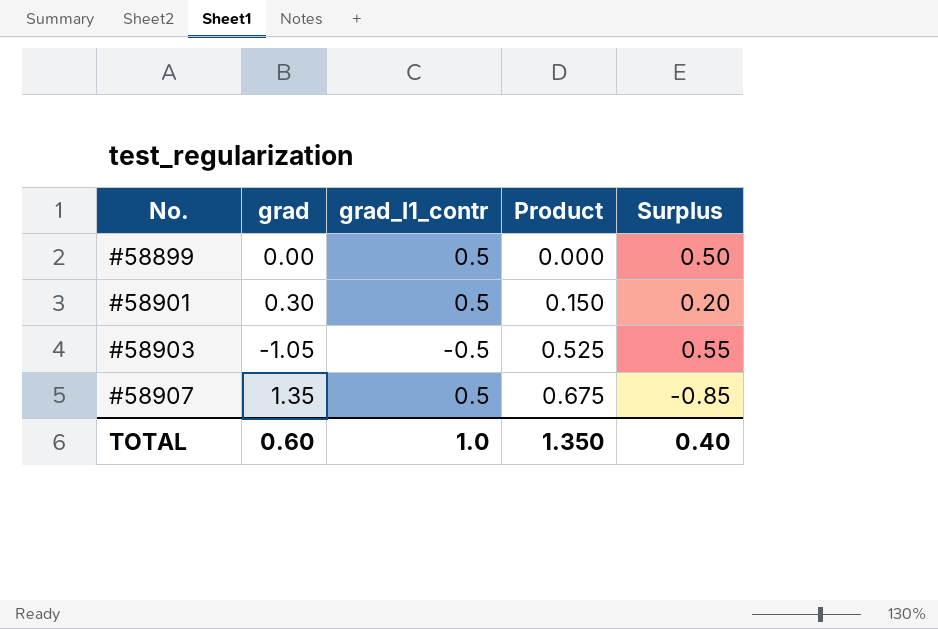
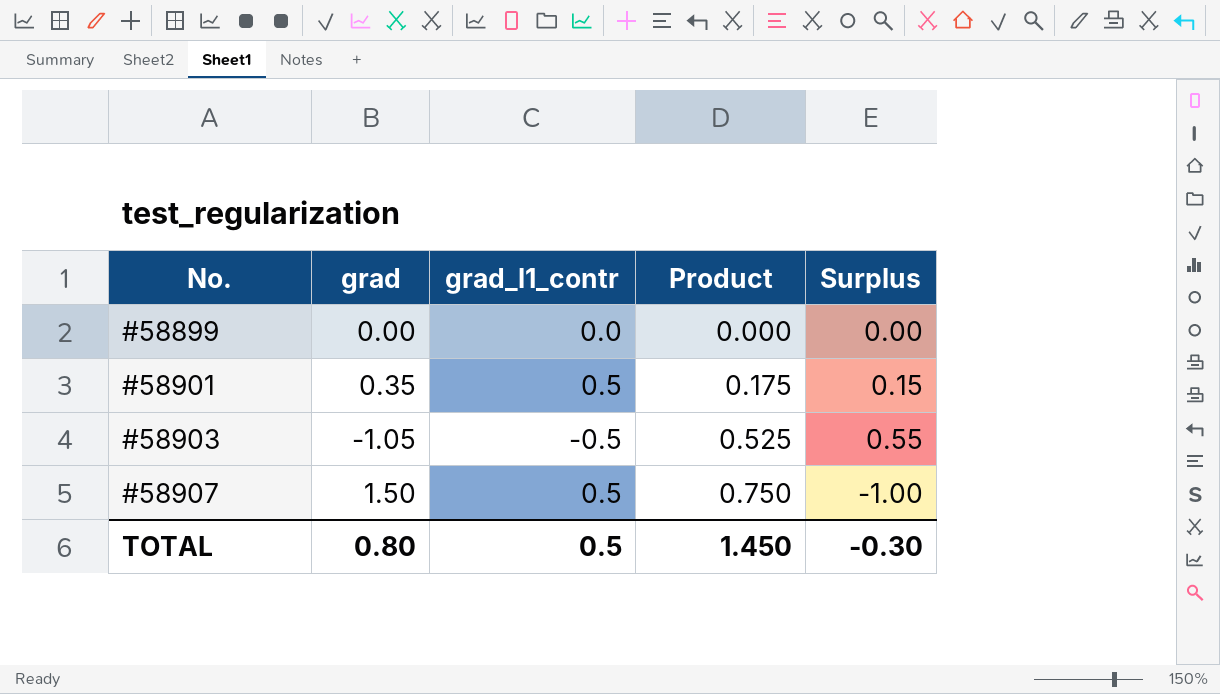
#58899 | grad_l1_contr: 0.5 -> 0.0
#58899 | Surplus: 0.50 -> 0.00
#58901 | grad: 0.30 -> 0.35
#58901 | Product: 0.150 -> 0.175
#58901 | Surplus: 0.20 -> 0.15
#58907 | grad: 1.35 -> 1.50
#58907 | Product: 0.675 -> 0.750
#58907 | Surplus: -0.85 -> -1.00
TOTAL | grad: 0.60 -> 0.80
TOTAL | grad_l1_contr: 1.0 -> 0.5
TOTAL | Product: 1.350 -> 1.450
TOTAL | Surplus: 0.40 -> -0.30

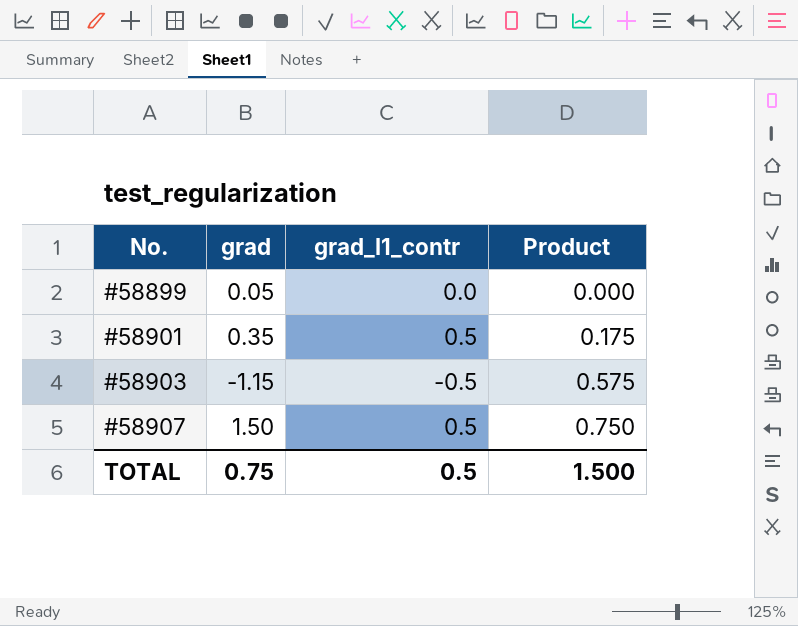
column Surplus | formula: [grad_l1_contr] - [grad] -> none
#58899 | grad: 0.00 -> 0.05
#58903 | grad: -1.05 -> -1.15
#58903 | Product: 0.525 -> 0.575
TOTAL | grad: 0.80 -> 0.75
TOTAL | Product: 1.450 -> 1.500

